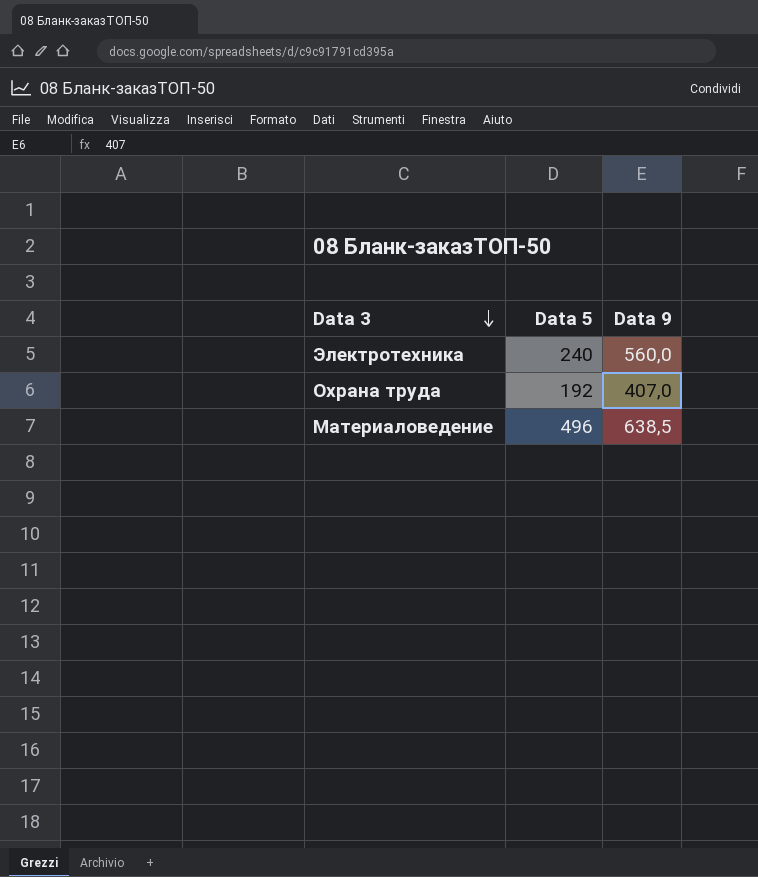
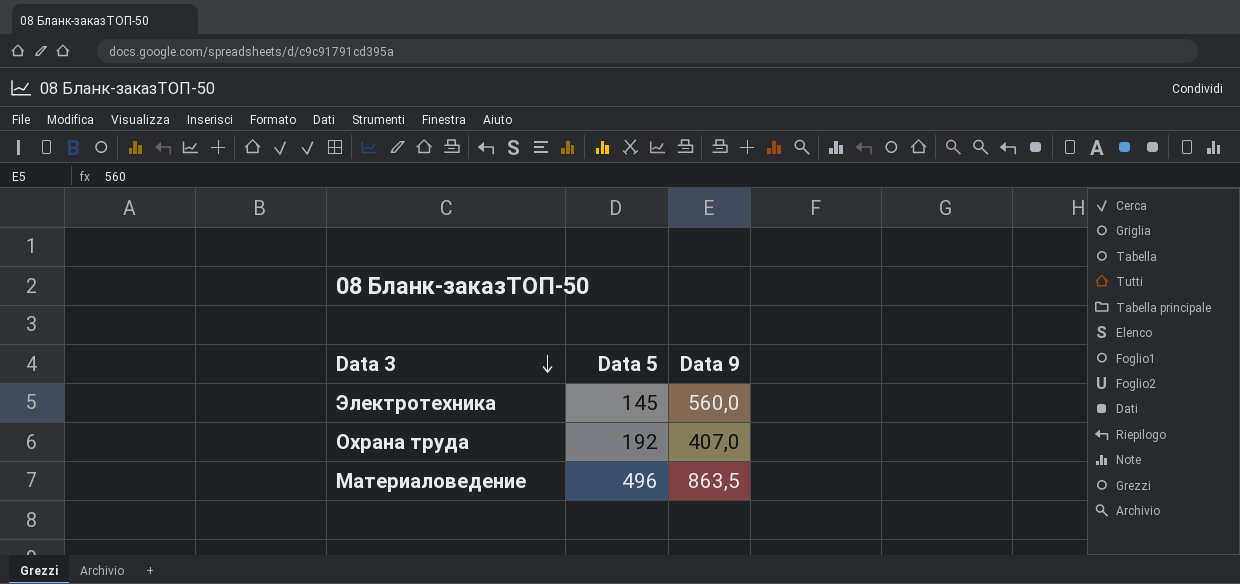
Электротехника | Data 5: 240 -> 145
Материаловедение | Data 9: 638,5 -> 863,5

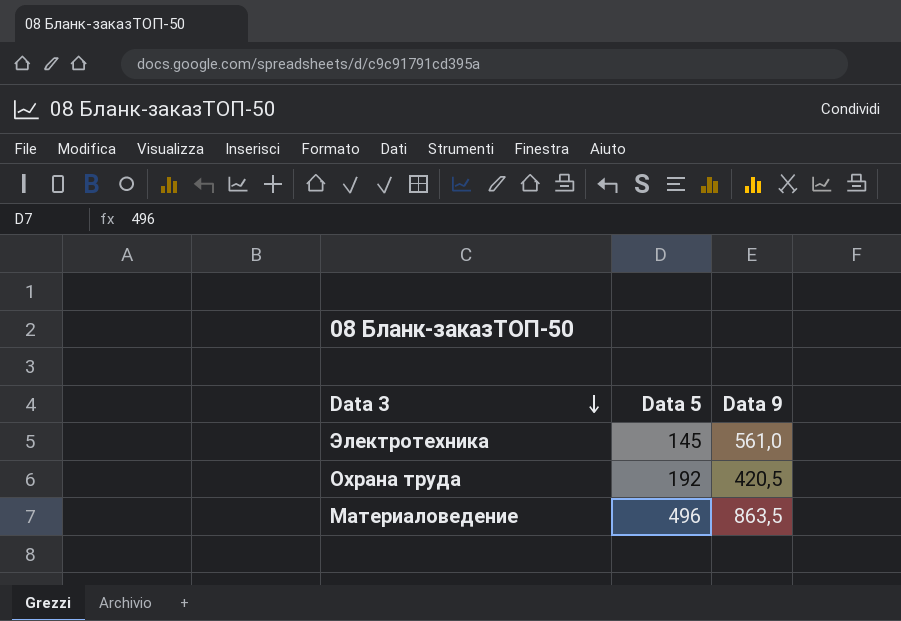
Электротехника | Data 9: 560,0 -> 561,0
Охрана труда | Data 9: 407,0 -> 420,5

